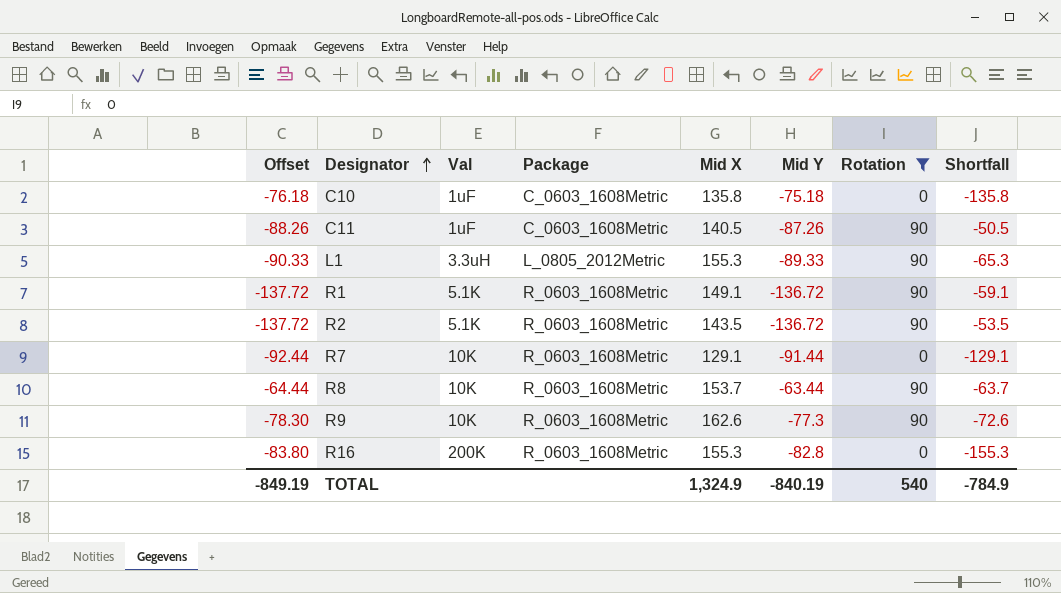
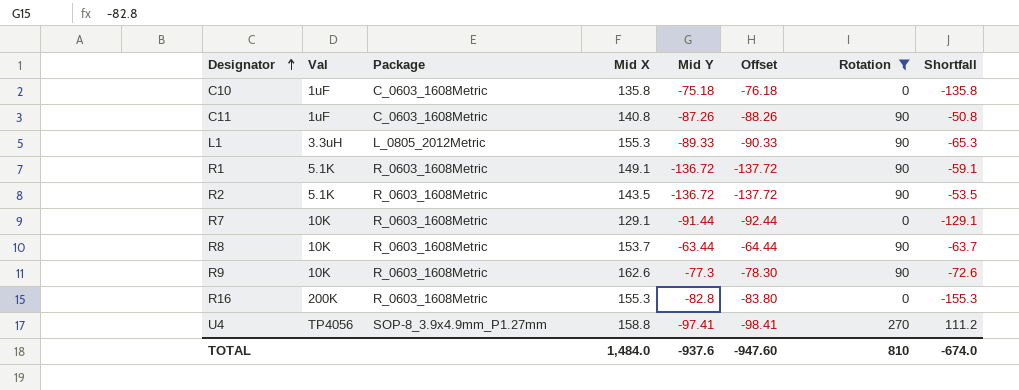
column Offset | position: 1 -> 6
C11 | Mid X: 140.5 -> 140.8
C11 | Shortfall: -50.5 -> -50.8
row U4: none -> TP4056 | SOP-8_3.9x4.9mm_P1.27mm | 158.8 | -97.41 | -98.41 | 270 | 111.2
TOTAL | Mid X: 1,324.9 -> 1,484.0
TOTAL | Mid Y: -840.19 -> -937.6
TOTAL | Offset: -849.19 -> -947.60
TOTAL | Rotation: 540 -> 810
TOTAL | Shortfall: -784.9 -> -674.0

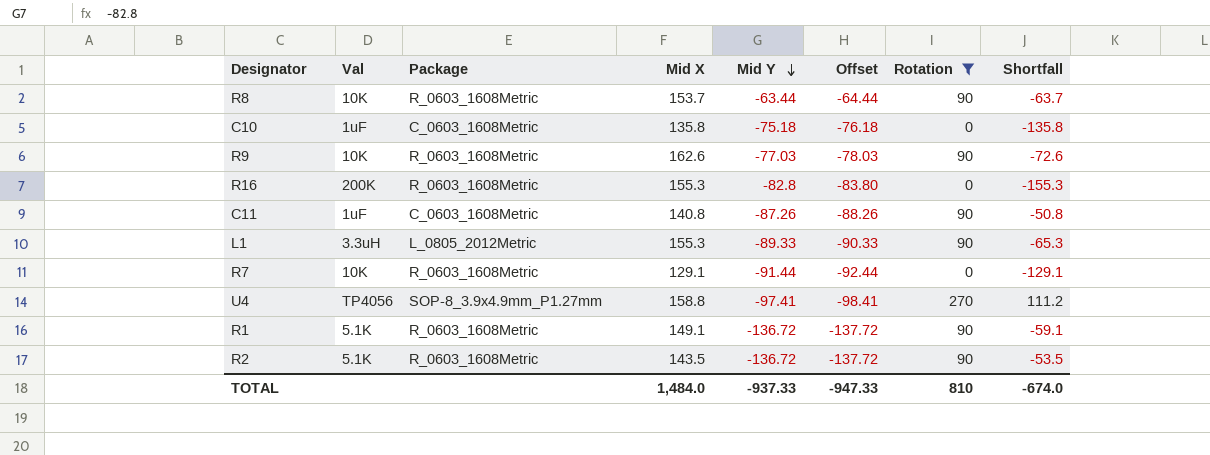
row order: Designator ascending -> Mid Y descending
R9 | Mid Y: -77.3 -> -77.03
R9 | Offset: -78.30 -> -78.03
TOTAL | Mid Y: -937.6 -> -937.33
TOTAL | Offset: -947.60 -> -947.33

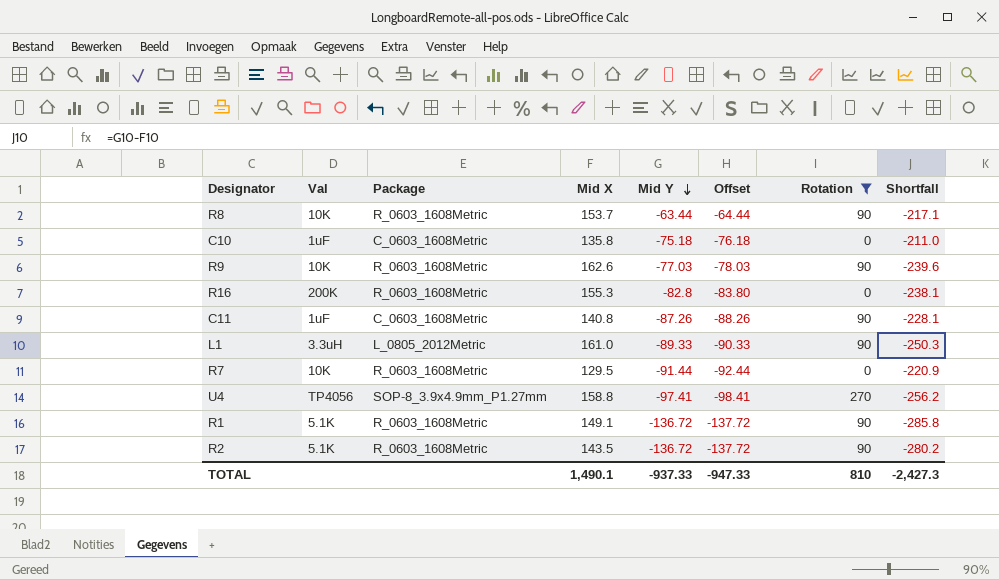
column Shortfall | formula: [Rotation] - [Mid X] -> [Mid Y] - [Mid X]
L1 | Mid X: 155.3 -> 161.0
R7 | Mid X: 129.1 -> 129.5
TOTAL | Mid X: 1,484.0 -> 1,490.1
TOTAL | Shortfall: -674.0 -> -2,427.3

